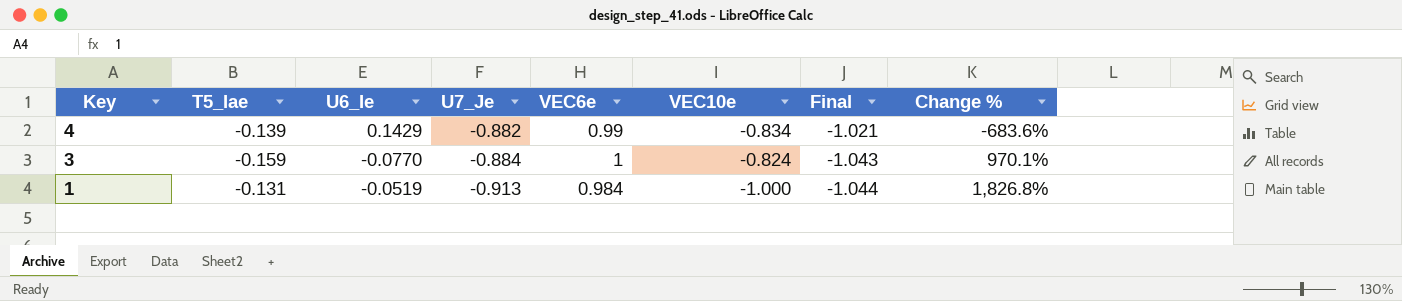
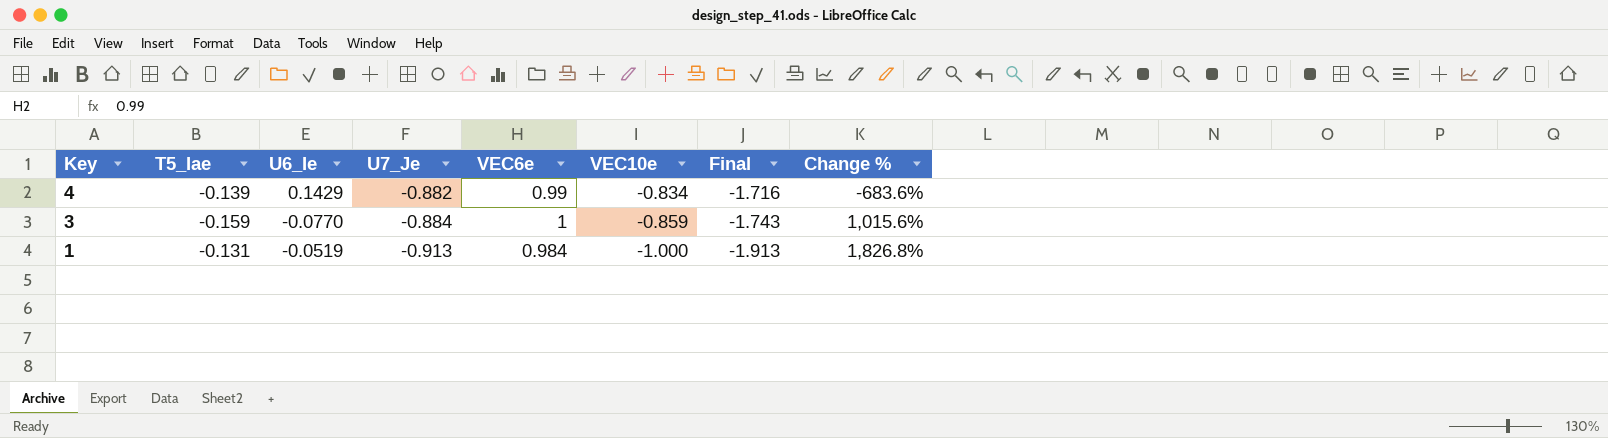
column Final | formula: [T5_Iae] + [U7_Je] -> [U7_Je] + [VEC10e]
3 | VEC10e: -0.824 -> -0.859
3 | Change %: 970.1% -> 1,015.6%

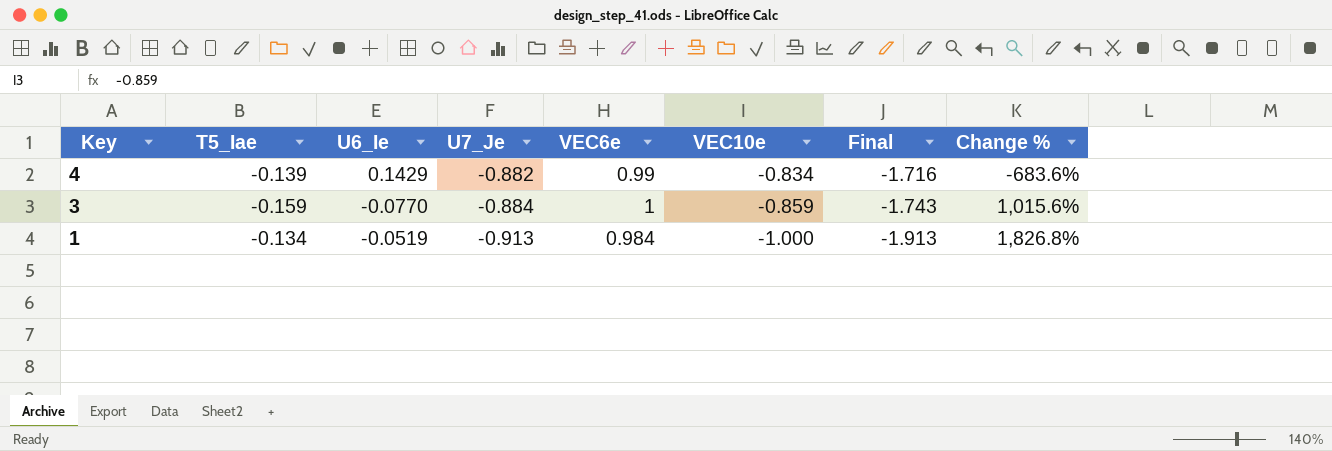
1 | T5_Iae: -0.131 -> -0.134

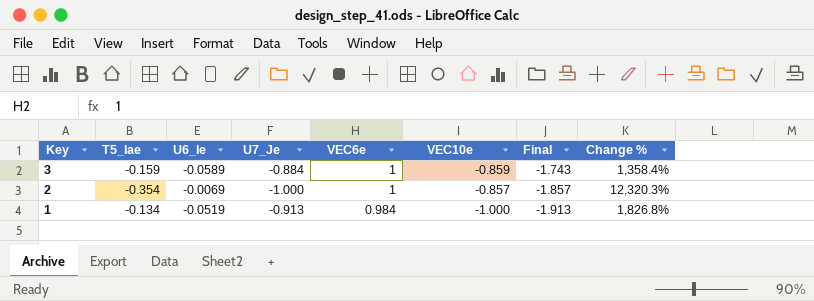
row 4: -0.139 | 0.1429 | -0.882 | 0.99 | -0.834 | -1.716 | -683.6% -> none
3 | U6_Ie: -0.0770 -> -0.0589
3 | Change %: 1,015.6% -> 1,358.4%
row 2: none -> -0.354 | -0.0069 | -1.000 | 1 | -0.857 | -1.857 | 12,320.3%

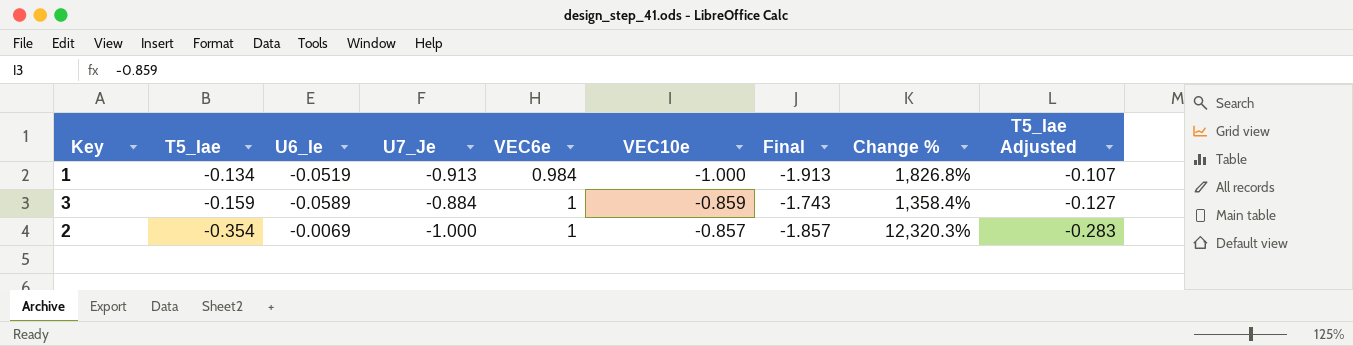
row order: Key descending -> T5_Iae descending
column T5_Iae Adjusted | formula: none -> [T5_Iae] * 0.8

